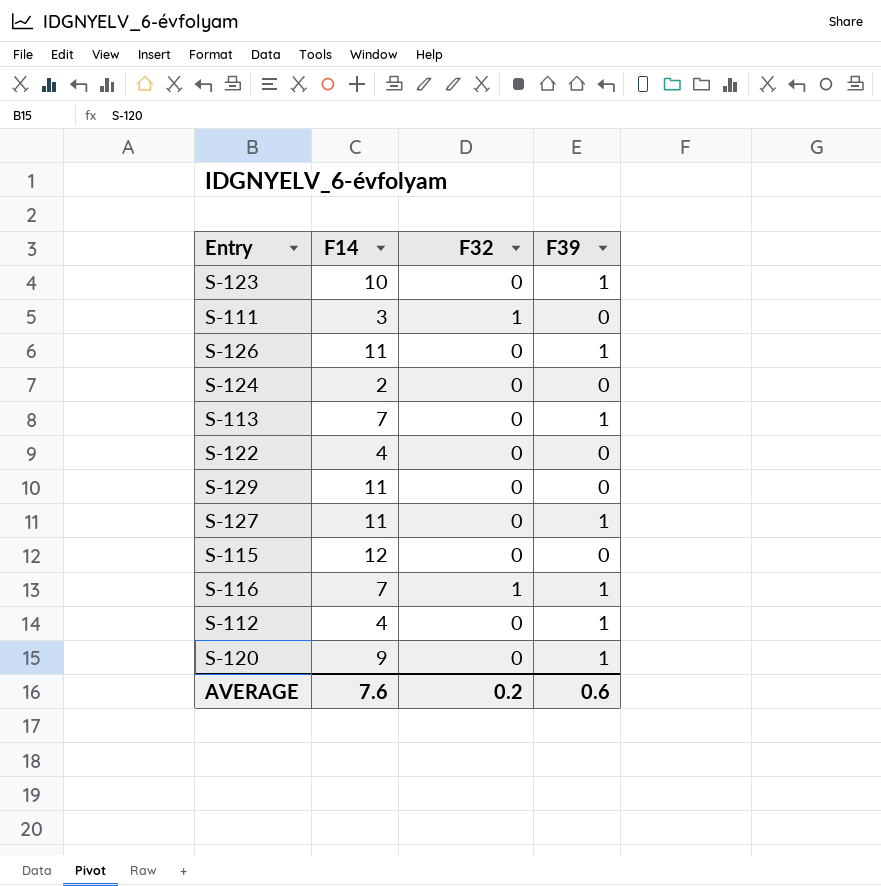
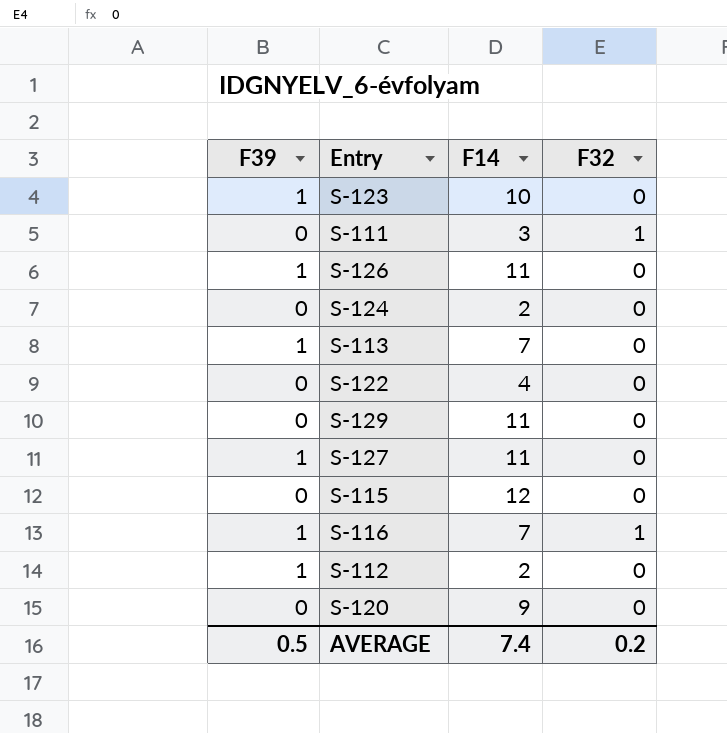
column F39 | position: 4 -> 1
S-112 | F14: 4 -> 2
S-120 | F39: 1 -> 0
AVERAGE | F39: 0.6 -> 0.5
AVERAGE | F14: 7.6 -> 7.4

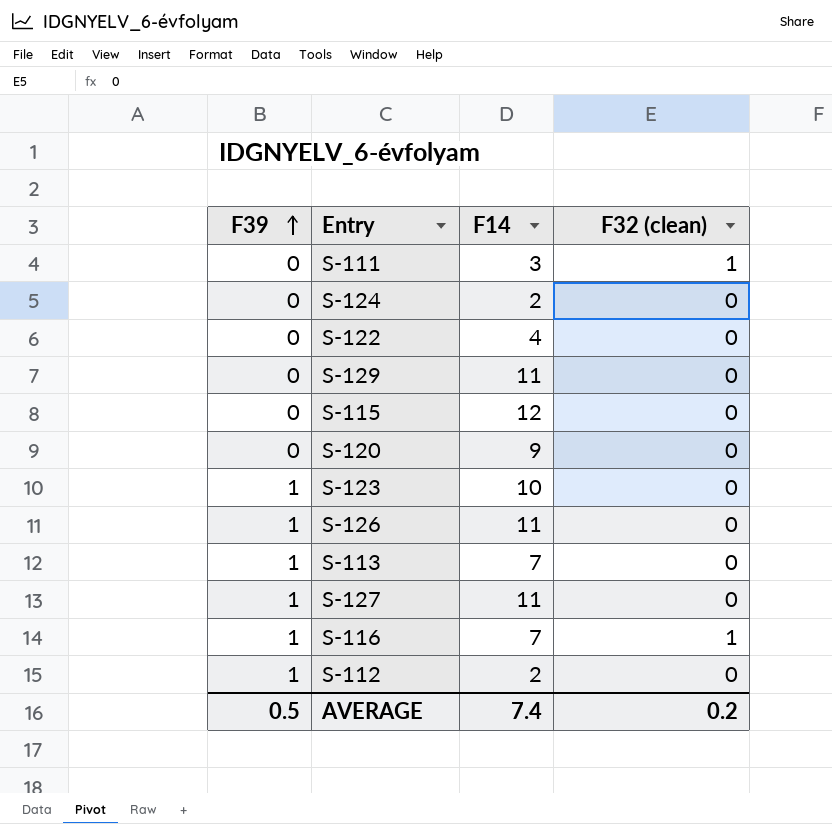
row order: none -> F39 ascending
column name: F32 -> F32 (clean)

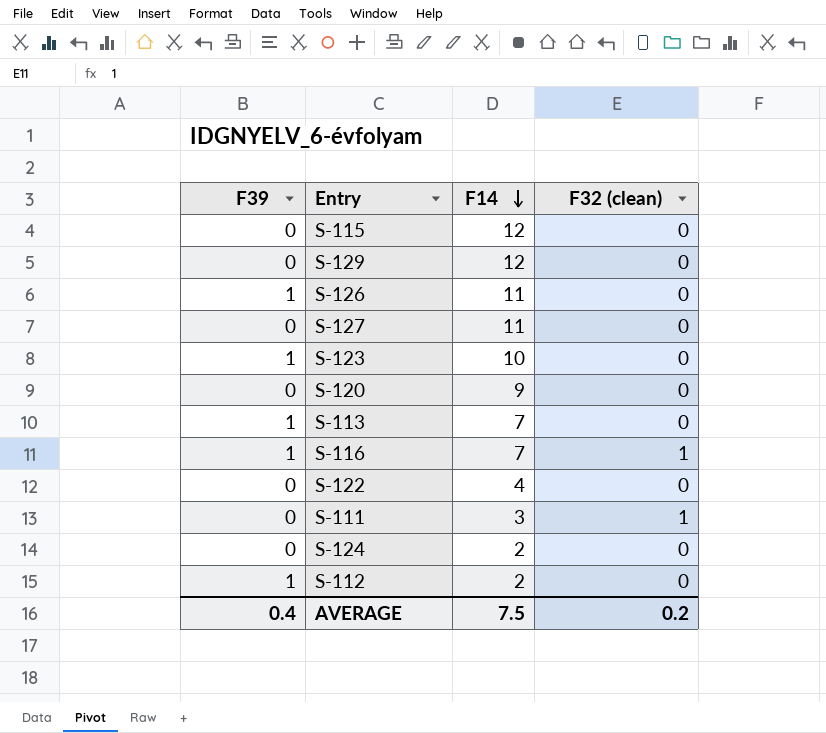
row order: F39 ascending -> F14 descending
S-129 | F14: 11 -> 12
S-127 | F39: 1 -> 0
AVERAGE | F39: 0.5 -> 0.4
AVERAGE | F14: 7.4 -> 7.5

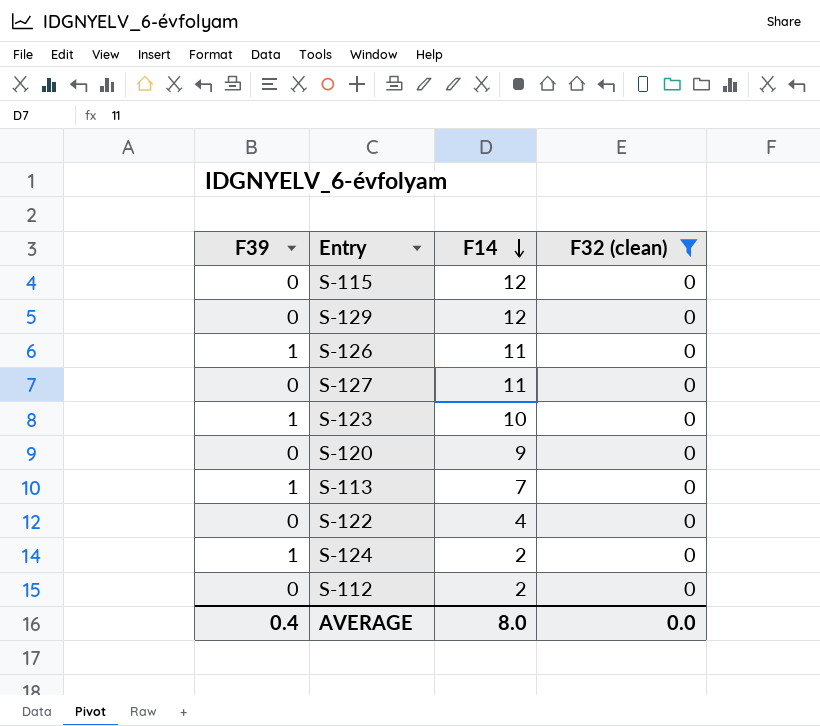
filter: none -> F32 (clean) = 0
S-124 | F39: 0 -> 1
S-112 | F39: 1 -> 0
AVERAGE | F14: 7.5 -> 8.0
AVERAGE | F32 (clean): 0.2 -> 0.0

